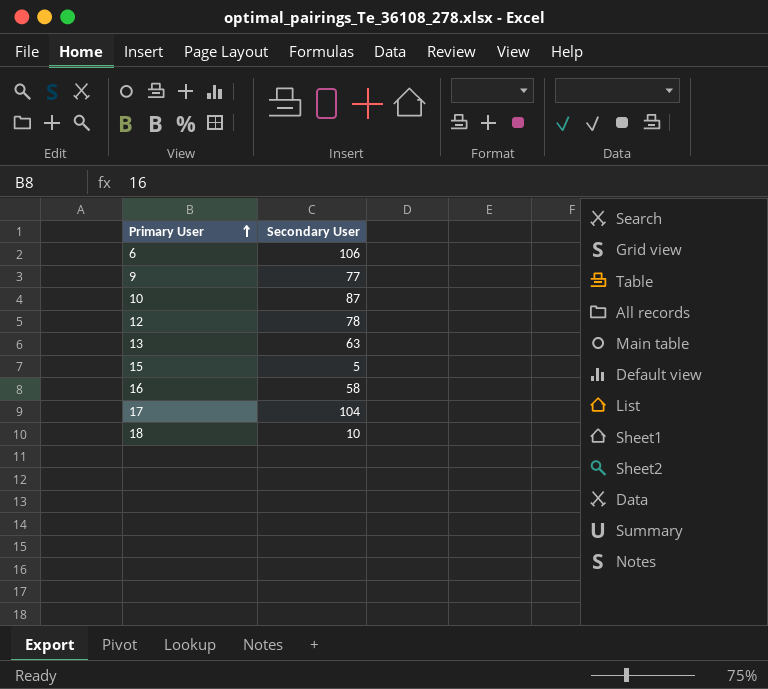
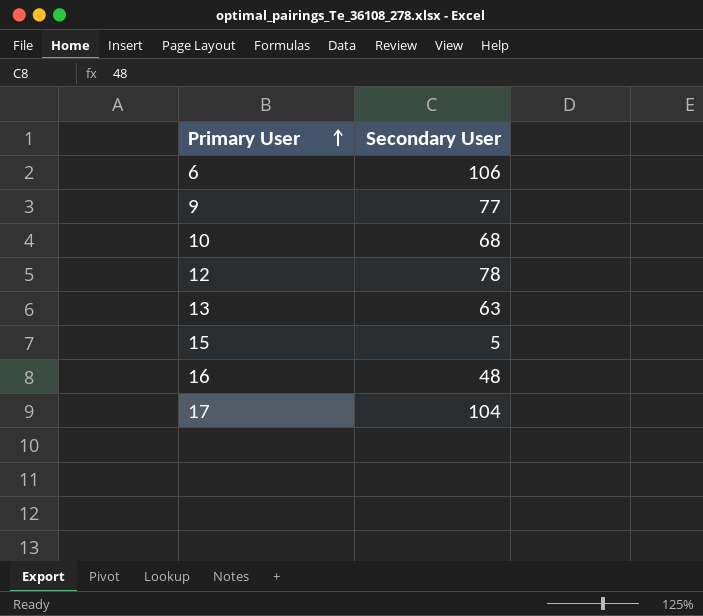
row 18: 10 -> none
10 | Secondary User: 87 -> 68
16 | Secondary User: 58 -> 48

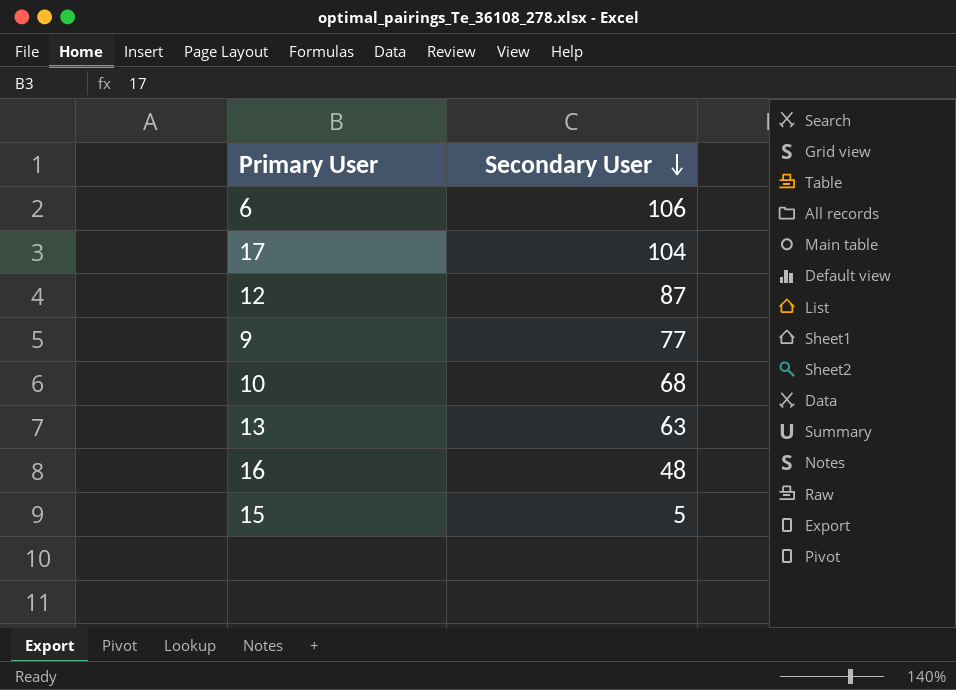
row order: Primary User ascending -> Secondary User descending
12 | Secondary User: 78 -> 87

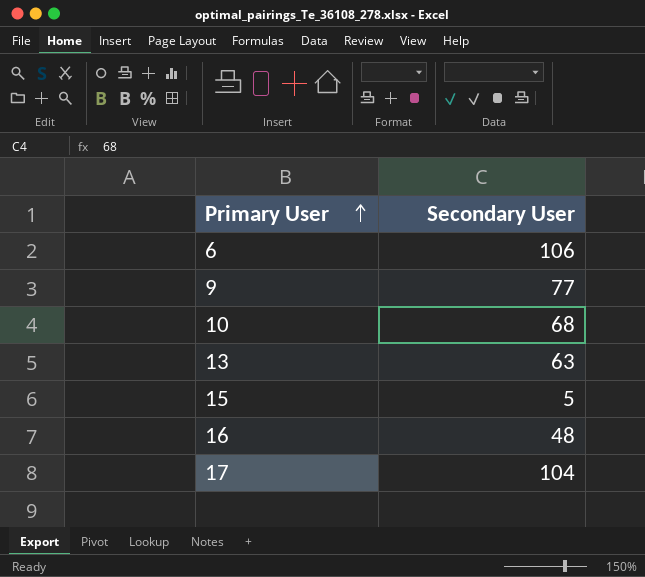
row order: Secondary User descending -> Primary User ascending
row 12: 87 -> none

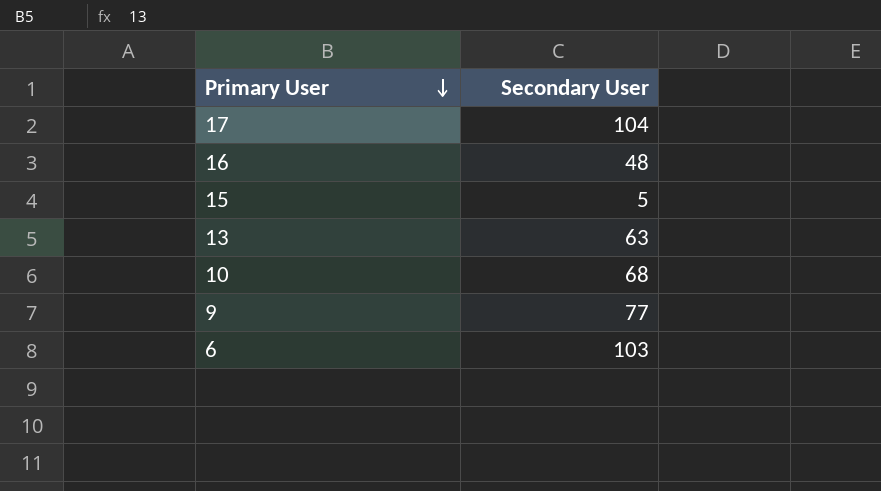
row order: Primary User ascending -> Primary User descending
6 | Secondary User: 106 -> 103

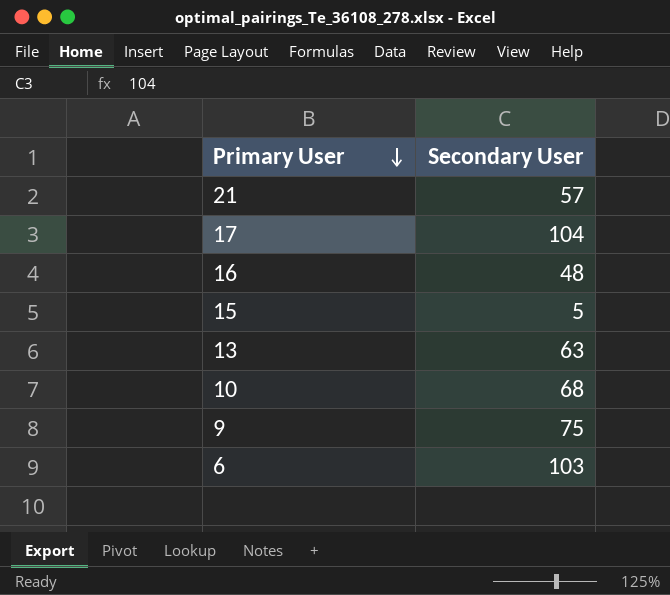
row 21: none -> 57
9 | Secondary User: 77 -> 75

